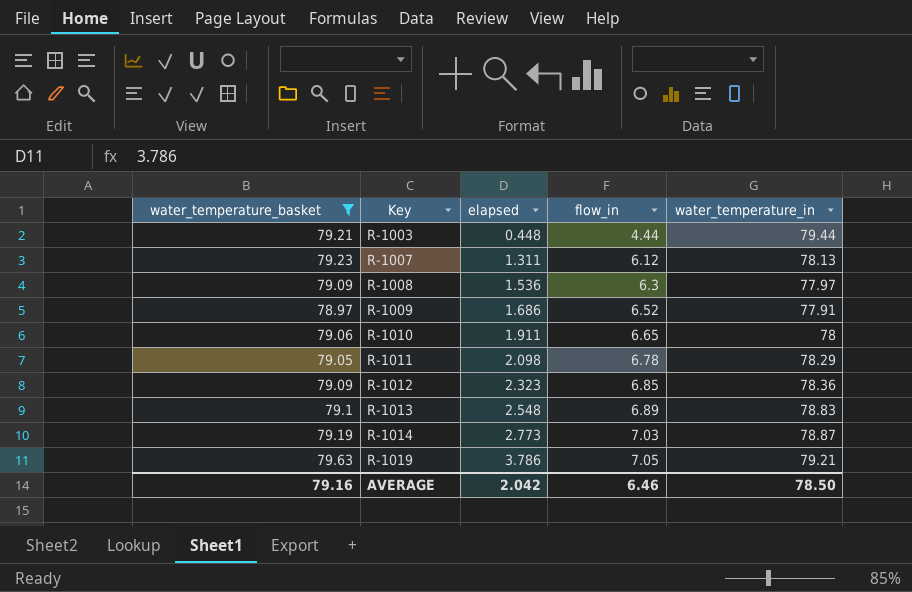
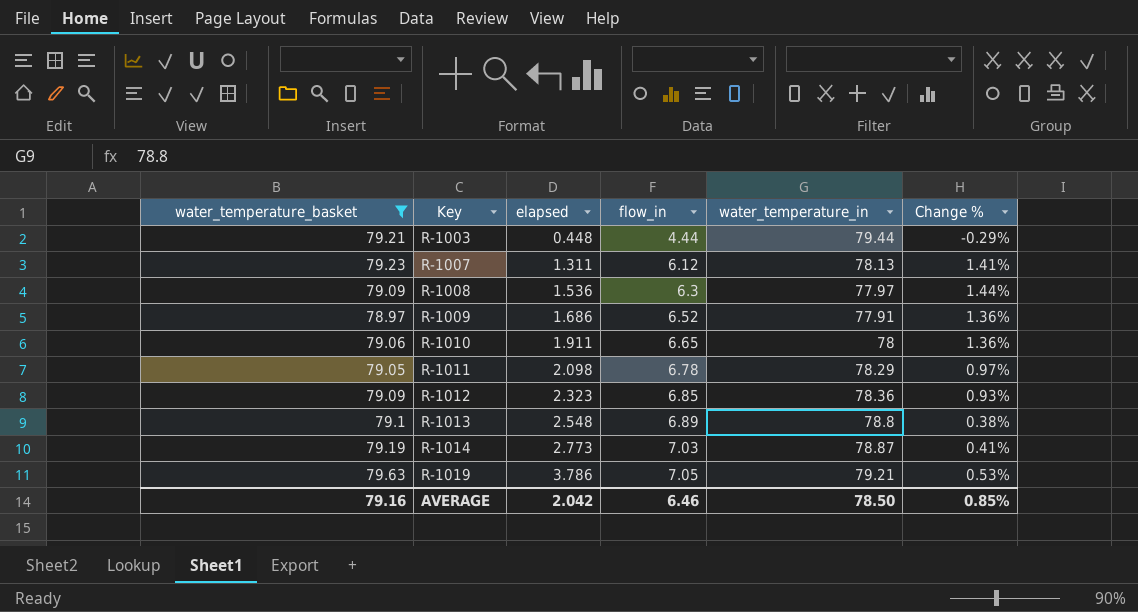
column Change % | formula: none -> ([water_temperature_basket] - [water_temperature_in]) / [water_temperature_in]
R-1013 | water_temperature_in: 78.83 -> 78.8

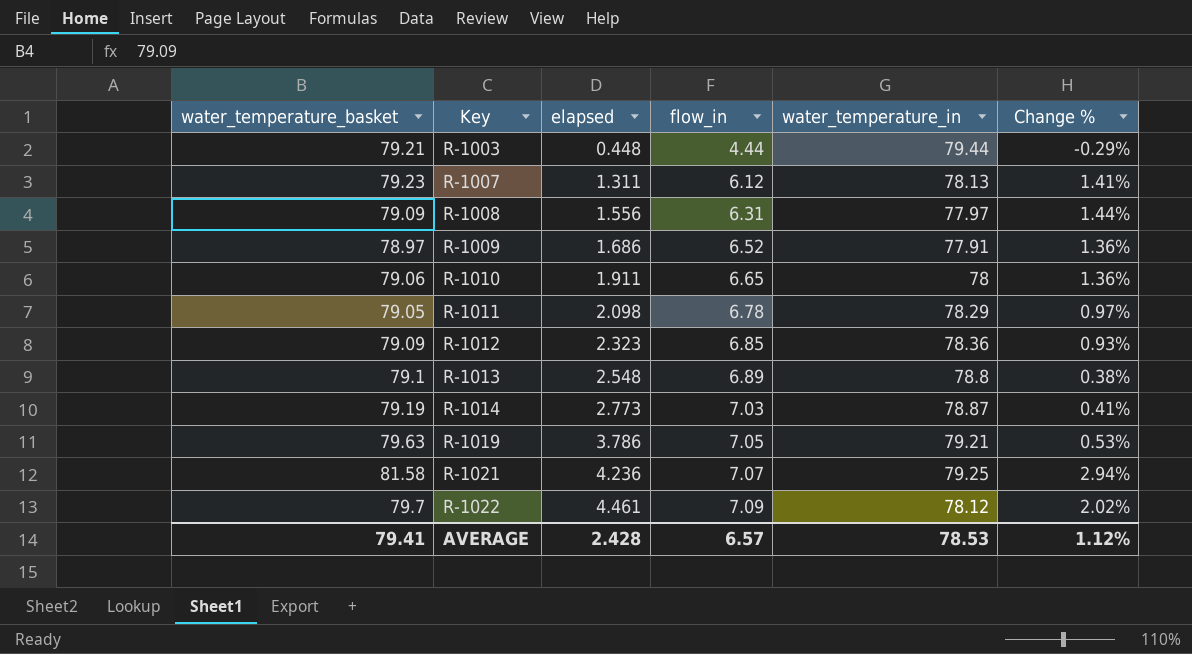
filter: water_temperature_basket <= 79.63 -> none
R-1008 | elapsed: 1.536 -> 1.556
R-1008 | flow_in: 6.3 -> 6.31
AVERAGE | water_temperature_basket: 79.16 -> 79.41
AVERAGE | elapsed: 2.042 -> 2.428
AVERAGE | flow_in: 6.46 -> 6.57
AVERAGE | water_temperature_in: 78.50 -> 78.53
AVERAGE | Change %: 0.85% -> 1.12%

